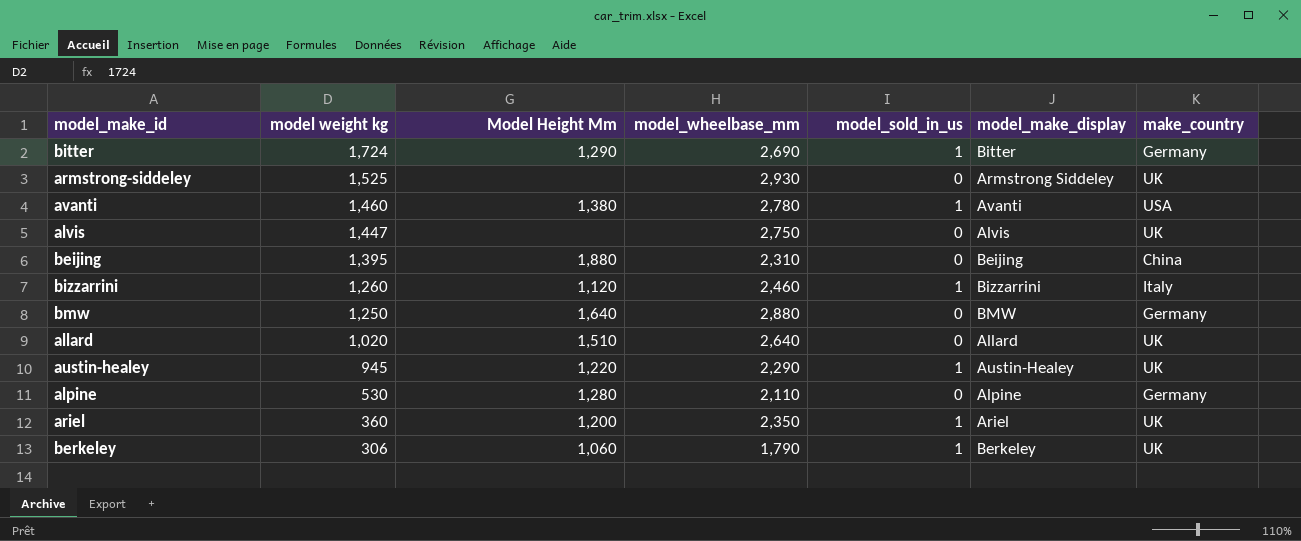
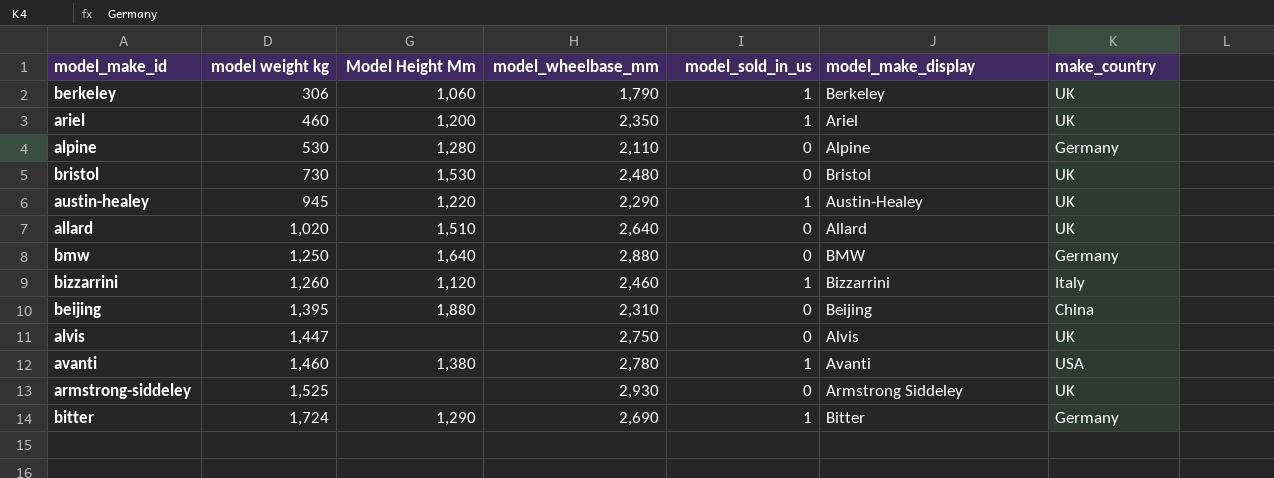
row order: model weight kg descending -> model weight kg ascending
ariel | model weight kg: 360 -> 460
row bristol: none -> 730 | 1,530 | 2,480 | 0 | Bristol | UK

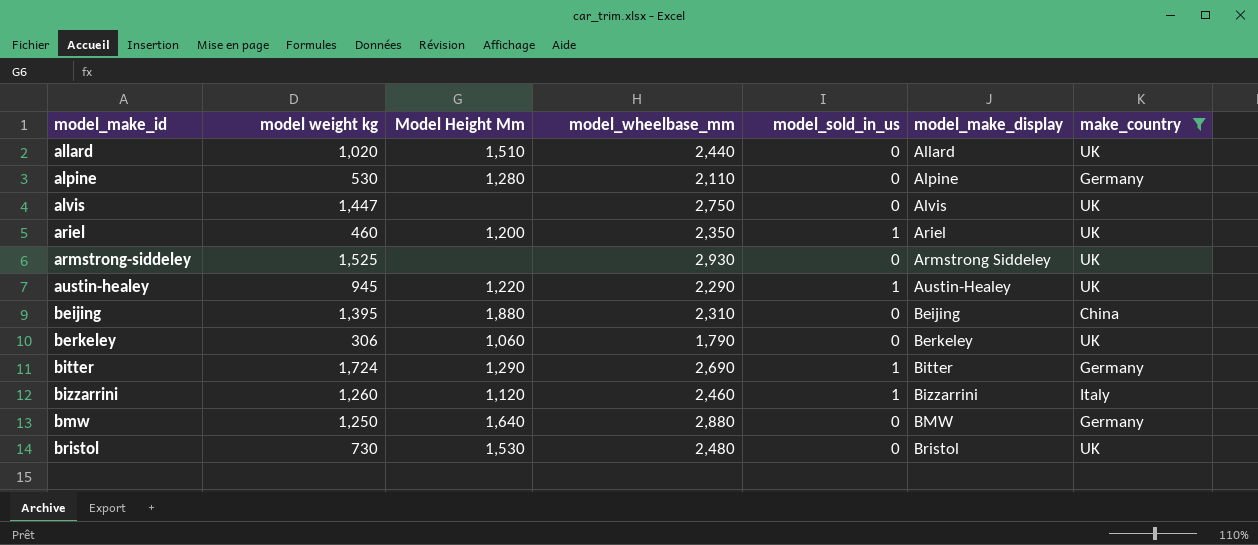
filter: none -> make_country != USA
row order: model weight kg ascending -> model_make_id ascending
allard | model_wheelbase_mm: 2,640 -> 2,440
berkeley | model_sold_in_us: 1 -> 0

